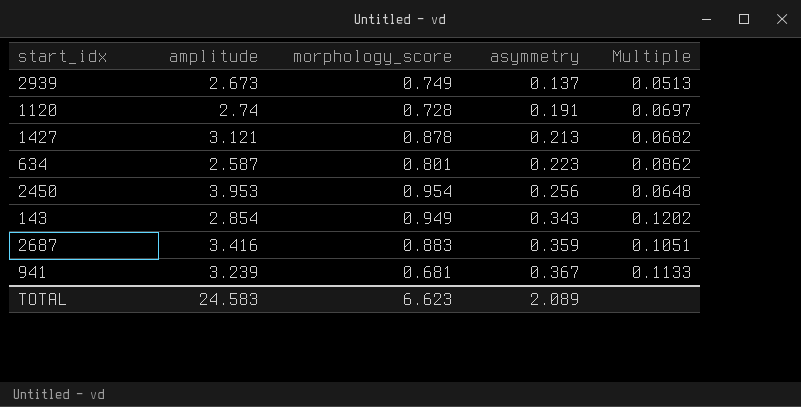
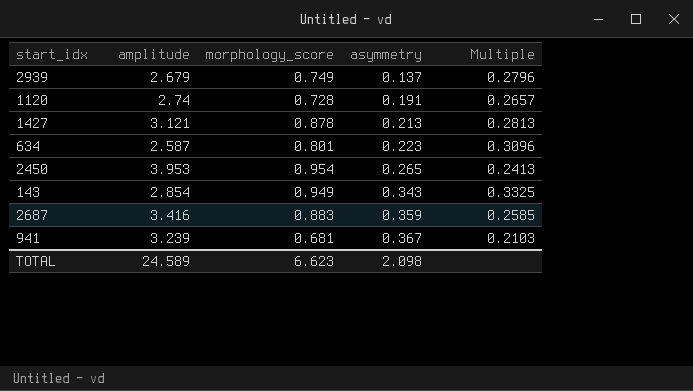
column Multiple | formula: [asymmetry] / [amplitude] -> [morphology_score] / [amplitude]
2939 | amplitude: 2.673 -> 2.679
2450 | asymmetry: 0.256 -> 0.265
TOTAL | amplitude: 24.583 -> 24.589
TOTAL | asymmetry: 2.089 -> 2.098

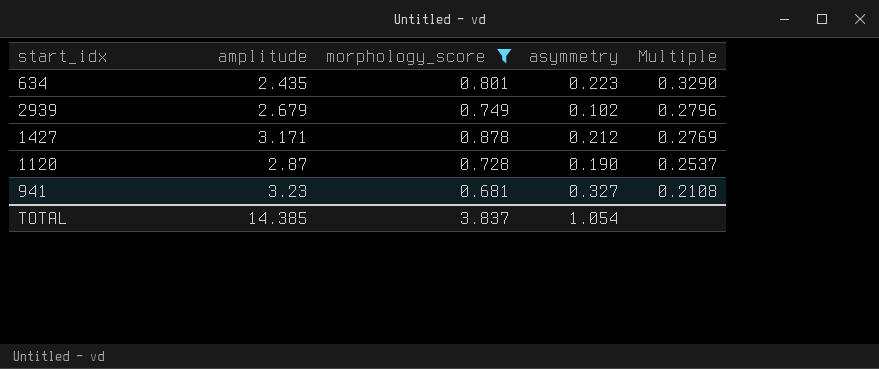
filter: none -> morphology_score <= 0.878
row order: asymmetry ascending -> Multiple descending
634 | amplitude: 2.587 -> 2.435
634 | Multiple: 0.3096 -> 0.3290
2939 | asymmetry: 0.137 -> 0.102
1427 | amplitude: 3.121 -> 3.171
1427 | asymmetry: 0.213 -> 0.212
1427 | Multiple: 0.2813 -> 0.2769
1120 | amplitude: 2.74 -> 2.87
1120 | asymmetry: 0.191 -> 0.190
1120 | Multiple: 0.2657 -> 0.2537
941 | amplitude: 3.239 -> 3.23
941 | asymmetry: 0.367 -> 0.327
941 | Multiple: 0.2103 -> 0.2108
TOTAL | amplitude: 24.589 -> 14.385
TOTAL | morphology_score: 6.623 -> 3.837
TOTAL | asymmetry: 2.098 -> 1.054

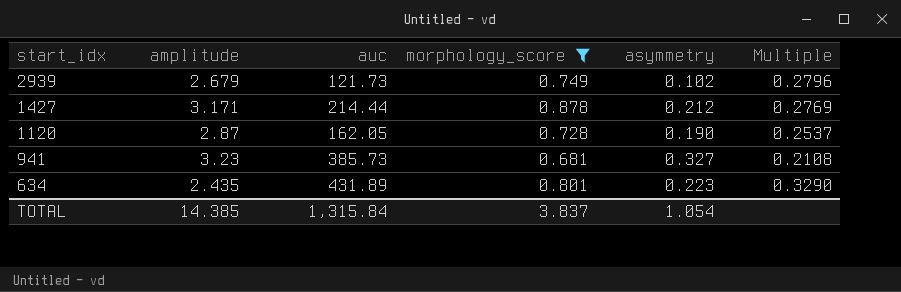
row order: Multiple descending -> start_idx descending
column auc | position: none -> 3

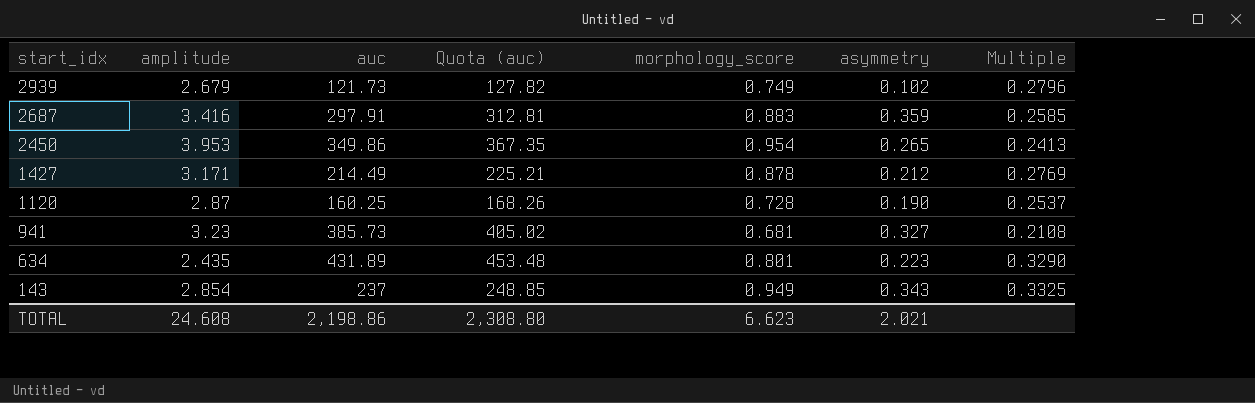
filter: morphology_score <= 0.878 -> none
column Quota (auc) | formula: none -> [auc] * 1.05
1427 | auc: 214.44 -> 214.49
1120 | auc: 162.05 -> 160.25
TOTAL | amplitude: 14.385 -> 24.608
TOTAL | auc: 1,315.84 -> 2,198.86
TOTAL | morphology_score: 3.837 -> 6.623
TOTAL | asymmetry: 1.054 -> 2.021

